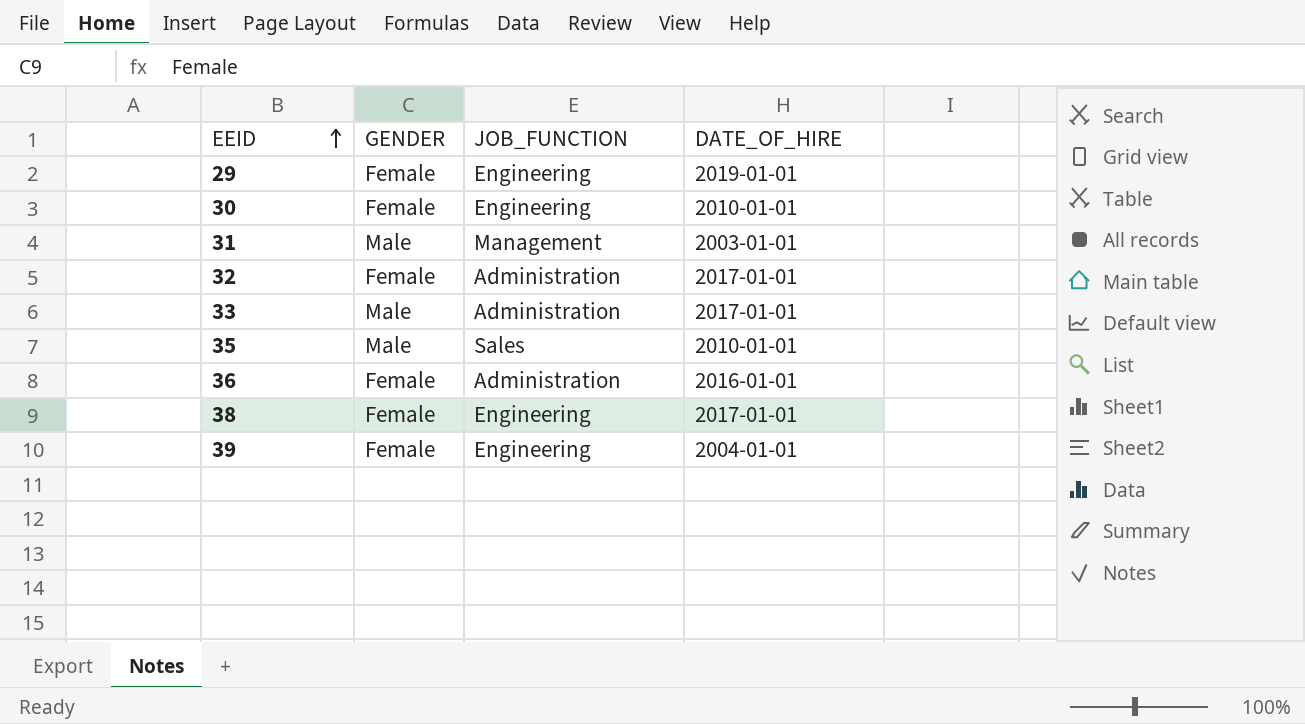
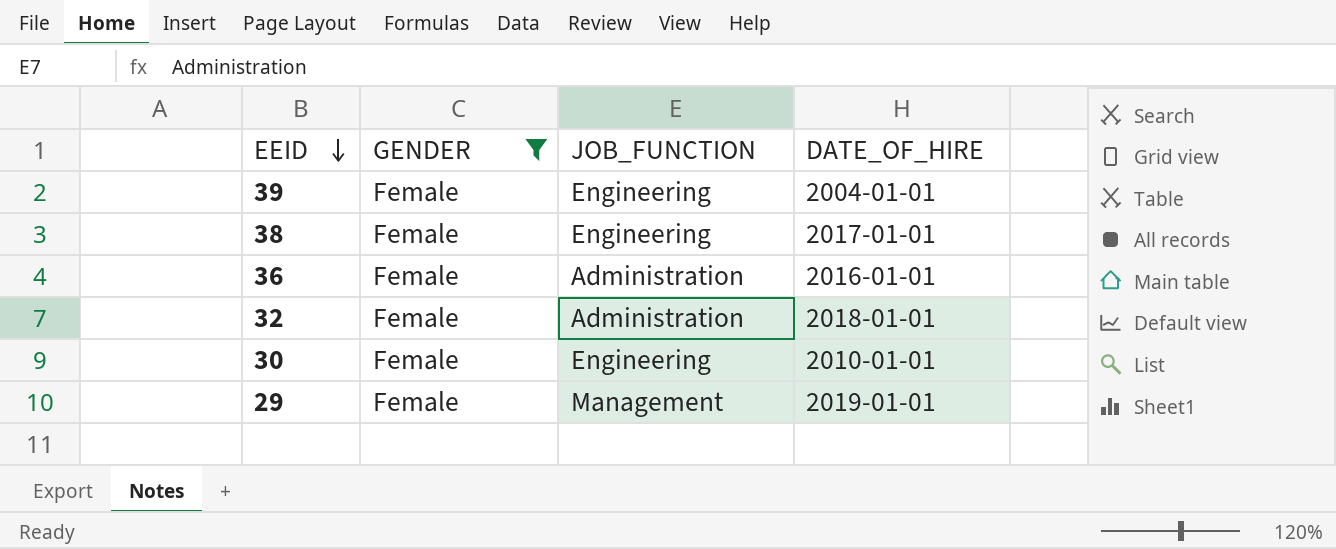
filter: none -> GENDER = Female
row order: EEID ascending -> EEID descending
32 | DATE_OF_HIRE: 2017-01-01 -> 2018-01-01
29 | JOB_FUNCTION: Engineering -> Management

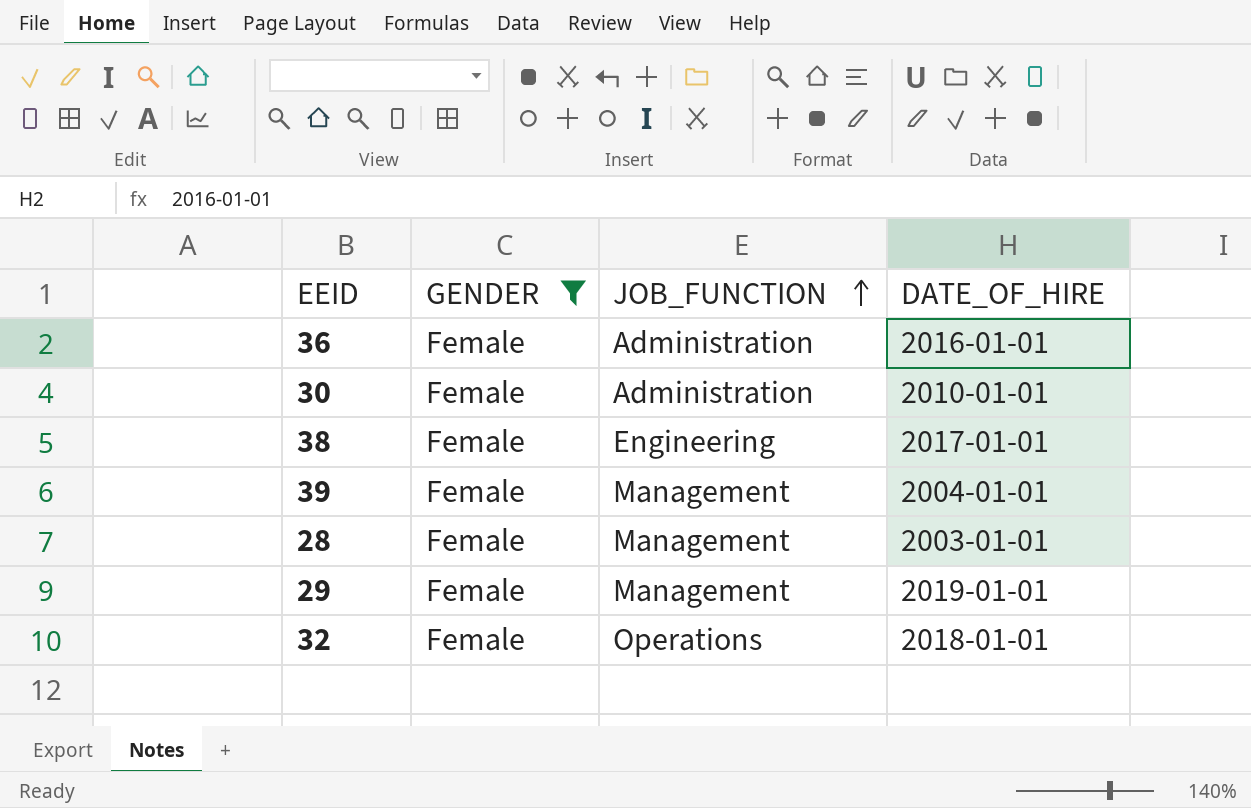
row order: EEID descending -> JOB_FUNCTION ascending
30 | JOB_FUNCTION: Engineering -> Administration
39 | JOB_FUNCTION: Engineering -> Management
row 28: none -> Female | Management | 2003-01-01
32 | JOB_FUNCTION: Administration -> Operations

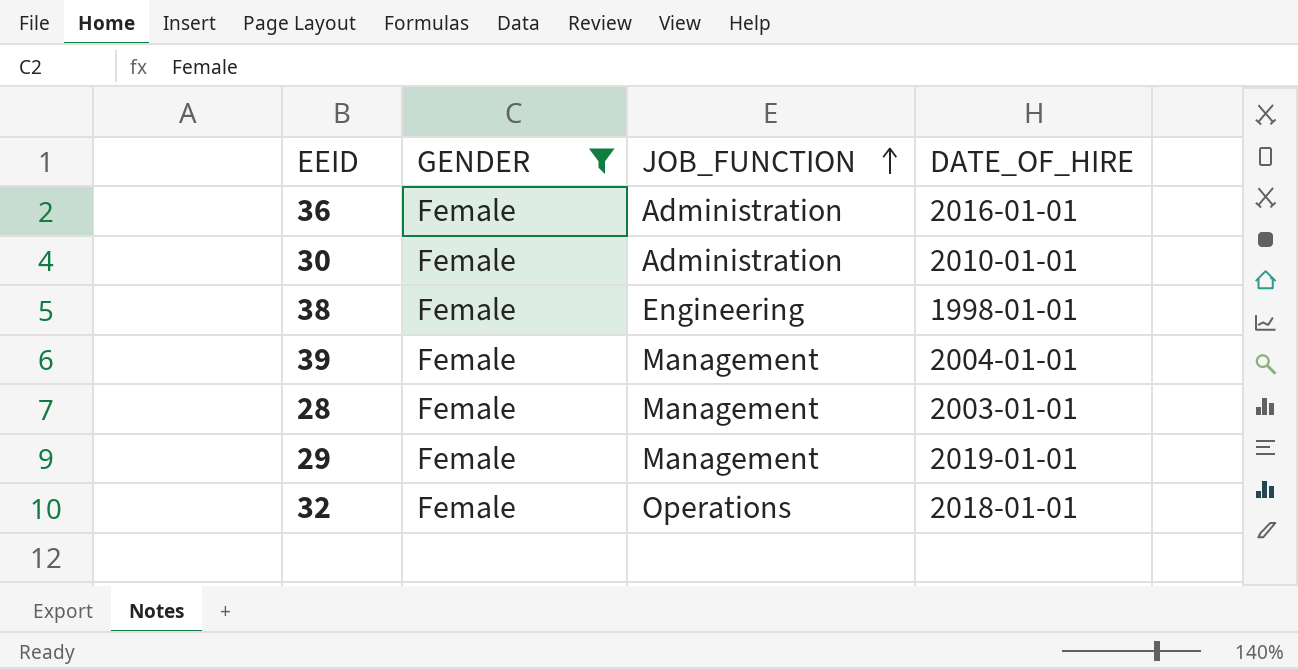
38 | DATE_OF_HIRE: 2017-01-01 -> 1998-01-01

